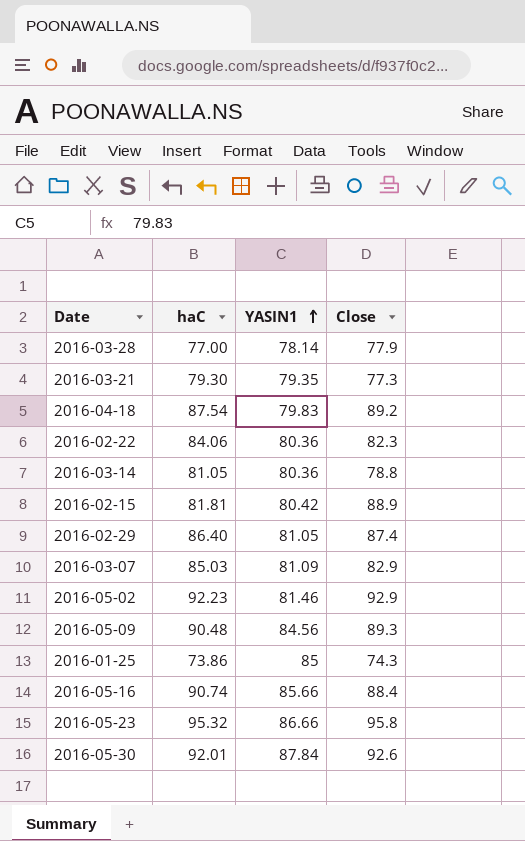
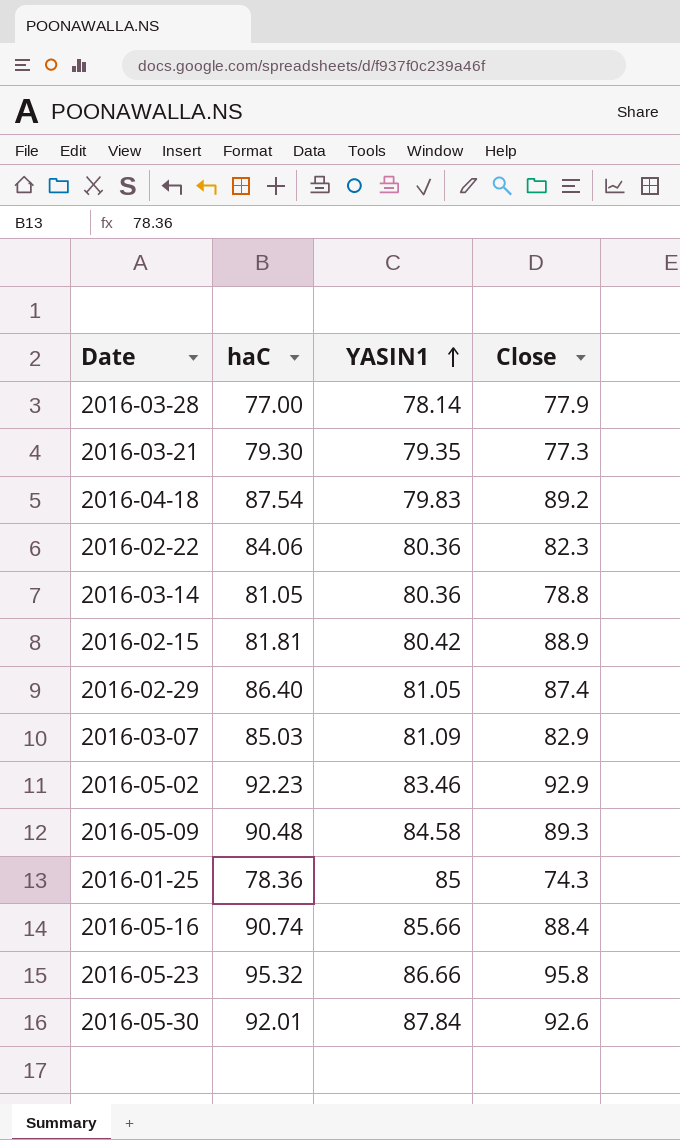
2016-05-02 | YASIN1: 81.46 -> 83.46
2016-05-09 | YASIN1: 84.56 -> 84.58
2016-01-25 | haC: 73.86 -> 78.36

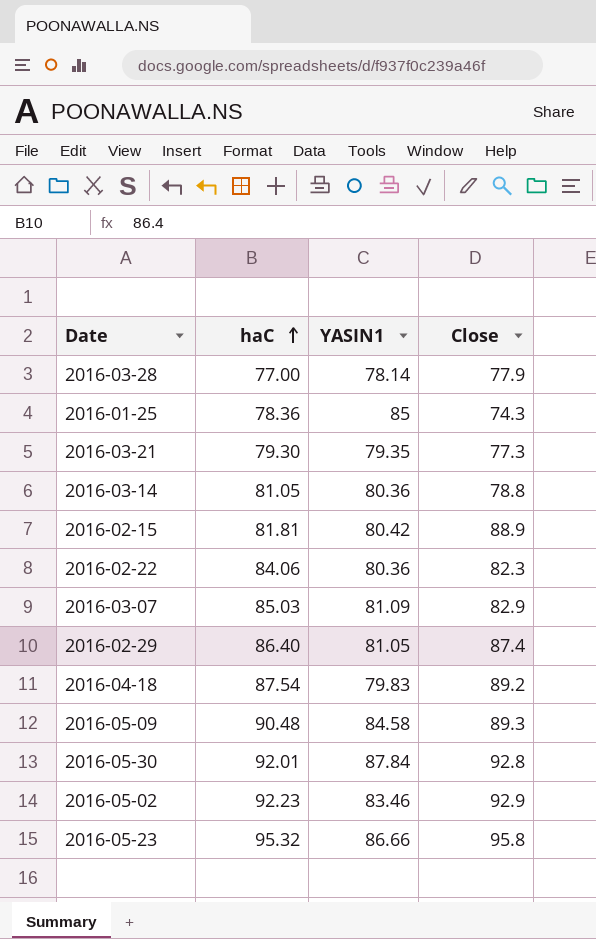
row order: YASIN1 ascending -> haC ascending
row 2016-05-16: 90.74 | 85.66 | 88.4 -> none
2016-05-30 | Close: 92.6 -> 92.8

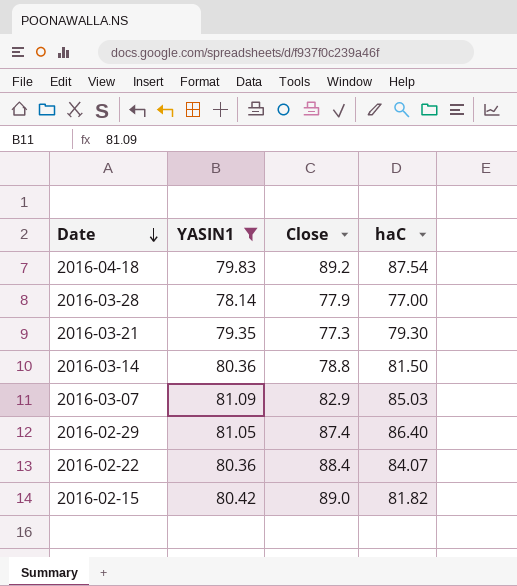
filter: none -> YASIN1 <= 81.09
row order: haC ascending -> Date descending
column haC | position: 2 -> 4
2016-03-14 | haC: 81.05 -> 81.50
2016-02-22 | Close: 82.3 -> 88.4
2016-02-22 | haC: 84.06 -> 84.07
2016-02-15 | Close: 88.9 -> 89.0
2016-02-15 | haC: 81.81 -> 81.82

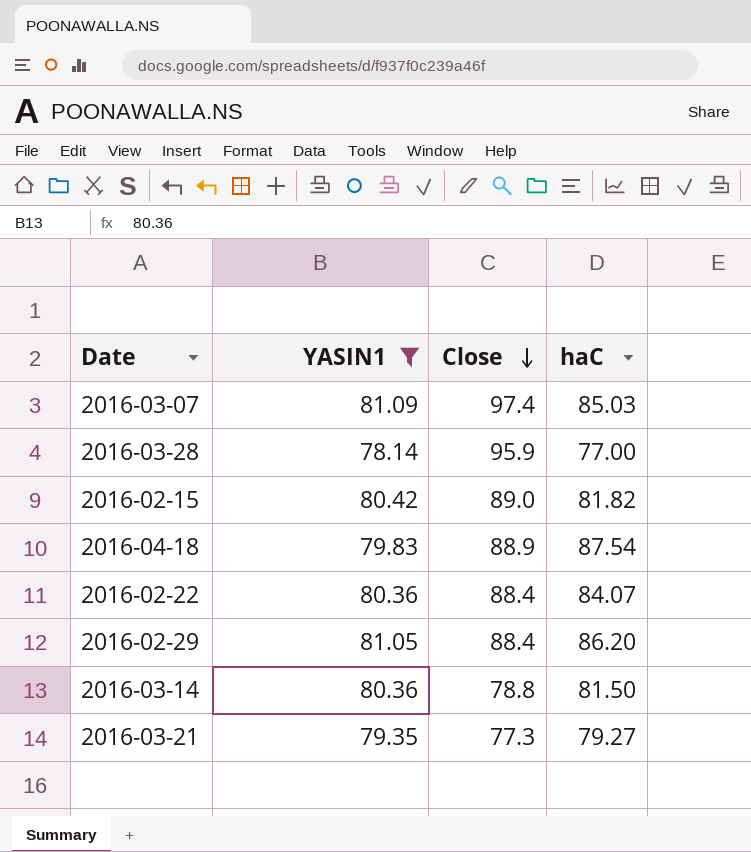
row order: Date descending -> Close descending
2016-03-07 | Close: 82.9 -> 97.4
2016-03-28 | Close: 77.9 -> 95.9
2016-04-18 | Close: 89.2 -> 88.9
2016-02-29 | Close: 87.4 -> 88.4
2016-02-29 | haC: 86.40 -> 86.20
2016-03-21 | haC: 79.30 -> 79.27

